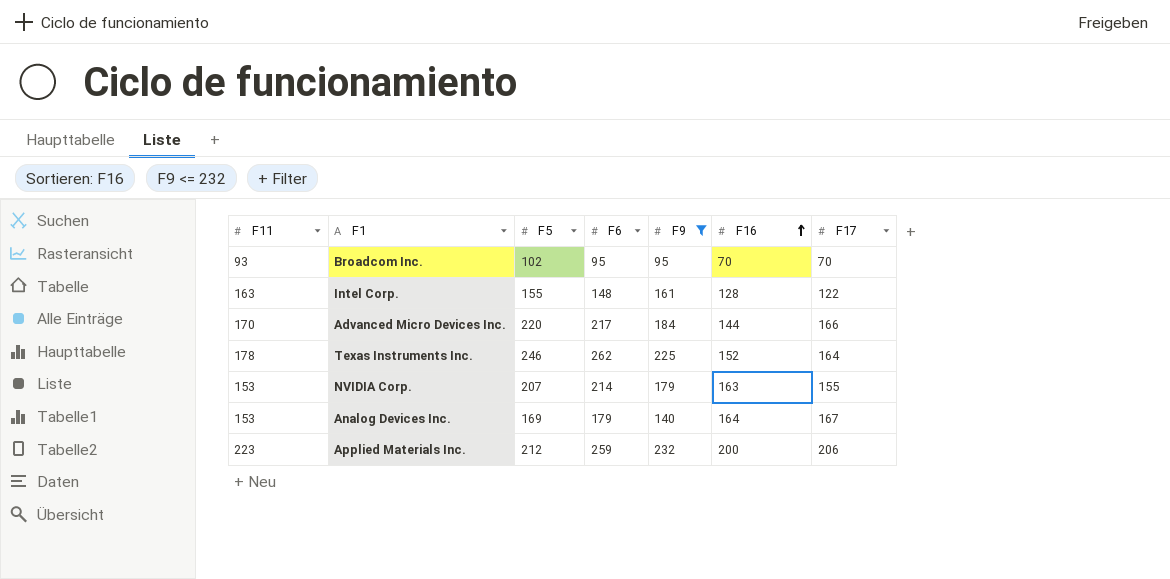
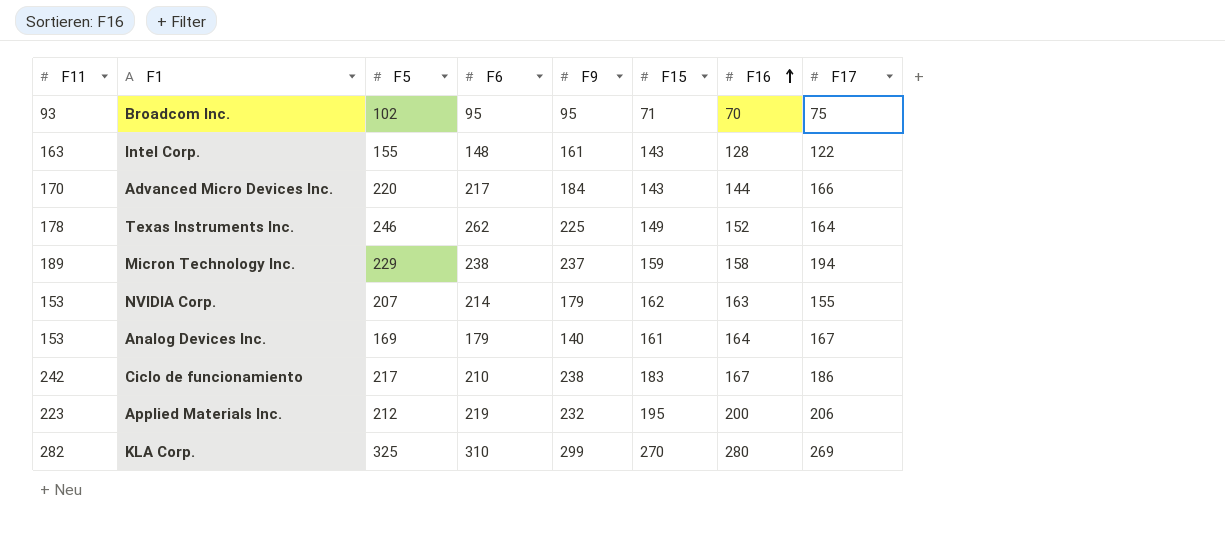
filter: F9 <= 232 -> none
column F15 | position: none -> 6
Broadcom Inc. | F17: 70 -> 75
Applied Materials Inc. | F6: 259 -> 219

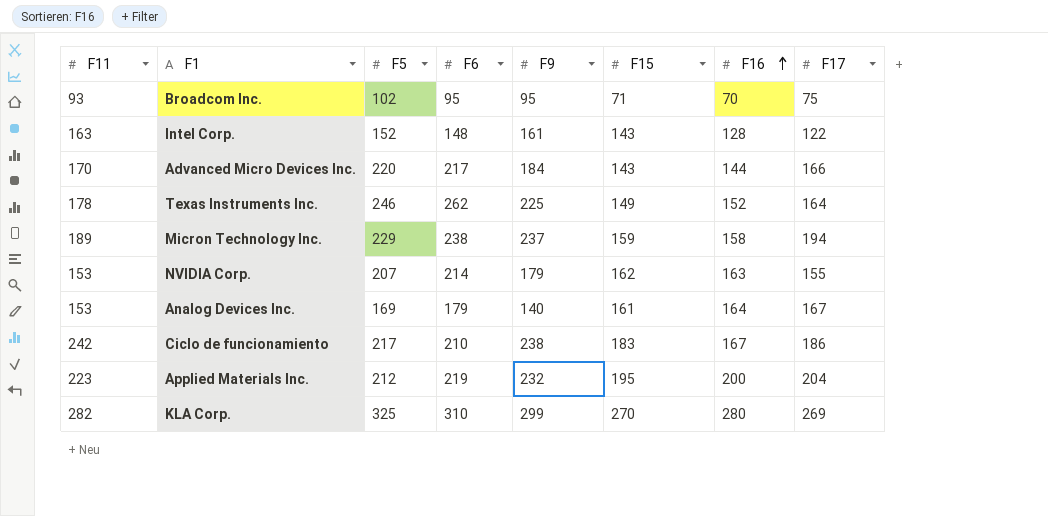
Intel Corp. | F5: 155 -> 152
Applied Materials Inc. | F17: 206 -> 204

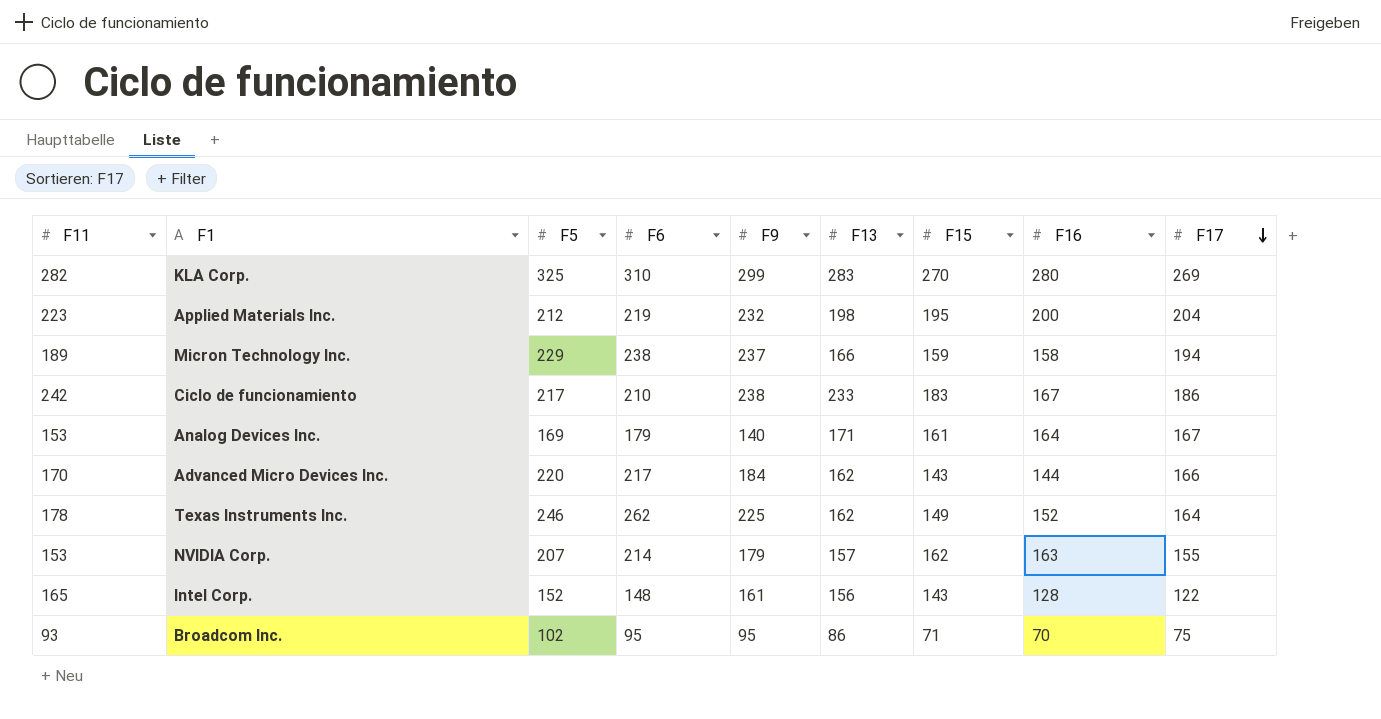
row order: F16 ascending -> F17 descending
column F13 | position: none -> 6
Intel Corp. | F11: 163 -> 165

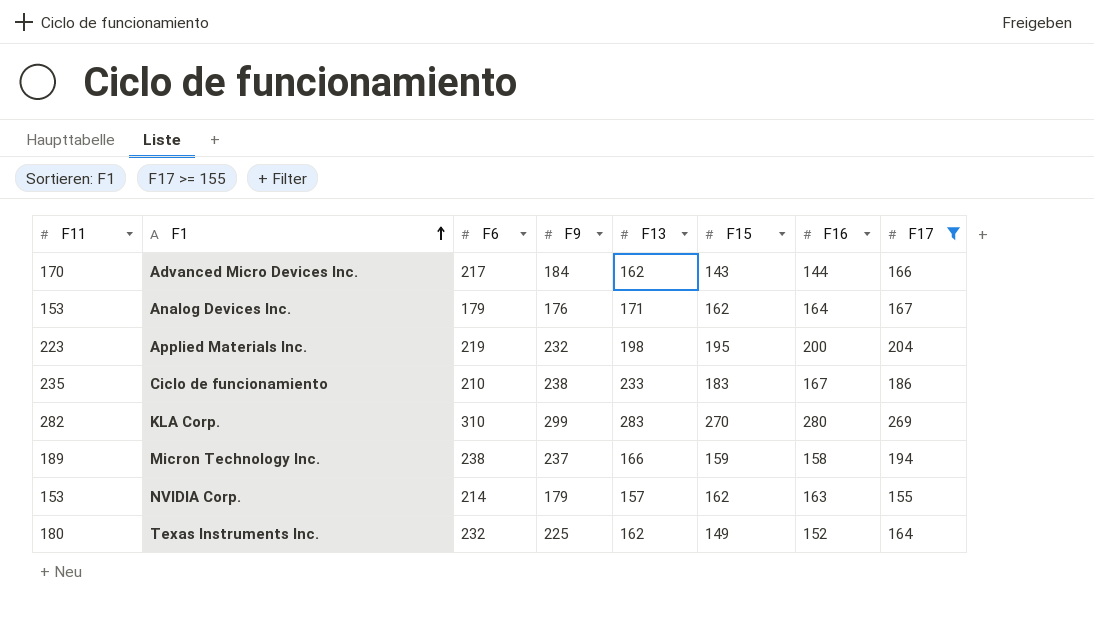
filter: none -> F17 >= 155
row order: F17 descending -> F1 ascending
column F5 | position: 3 -> none
Analog Devices Inc. | F9: 140 -> 176
Analog Devices Inc. | F15: 161 -> 162
Ciclo de funcionamiento | F11: 242 -> 235
Texas Instruments Inc. | F11: 178 -> 180
Texas Instruments Inc. | F6: 262 -> 232

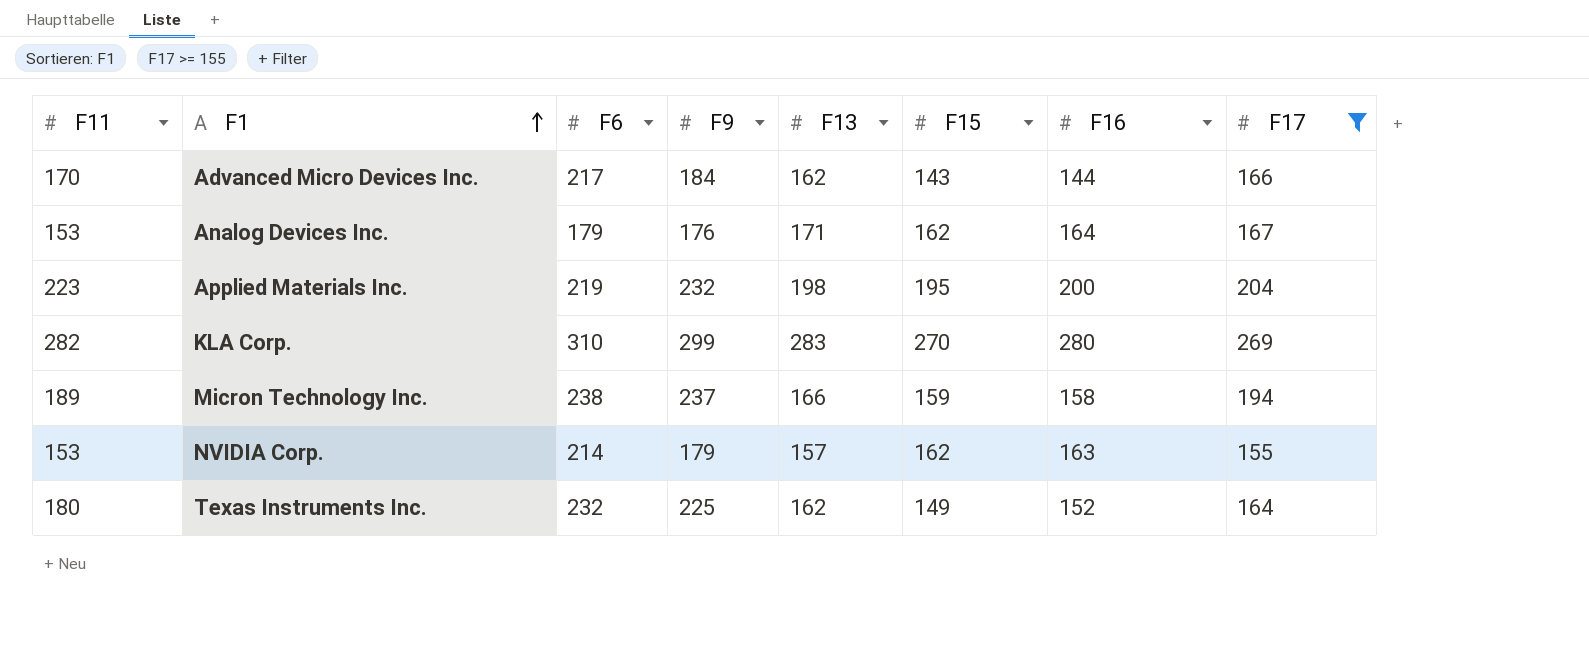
row Ciclo de funcionamiento: 235 | 210 | 238 | 233 | 183 | 167 | 186 -> none

